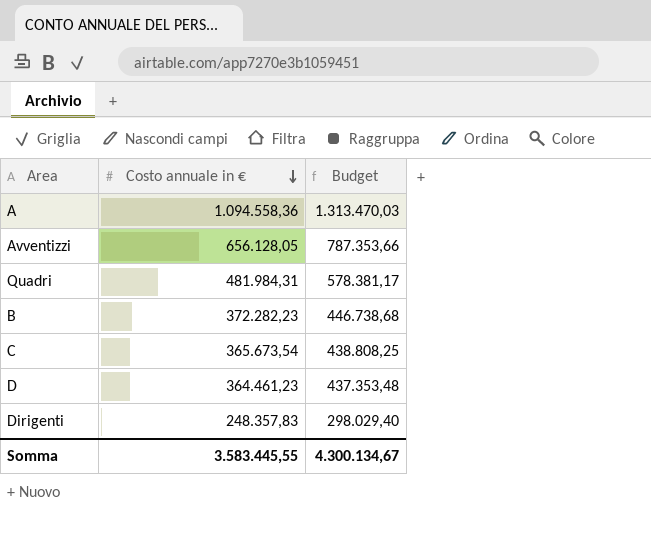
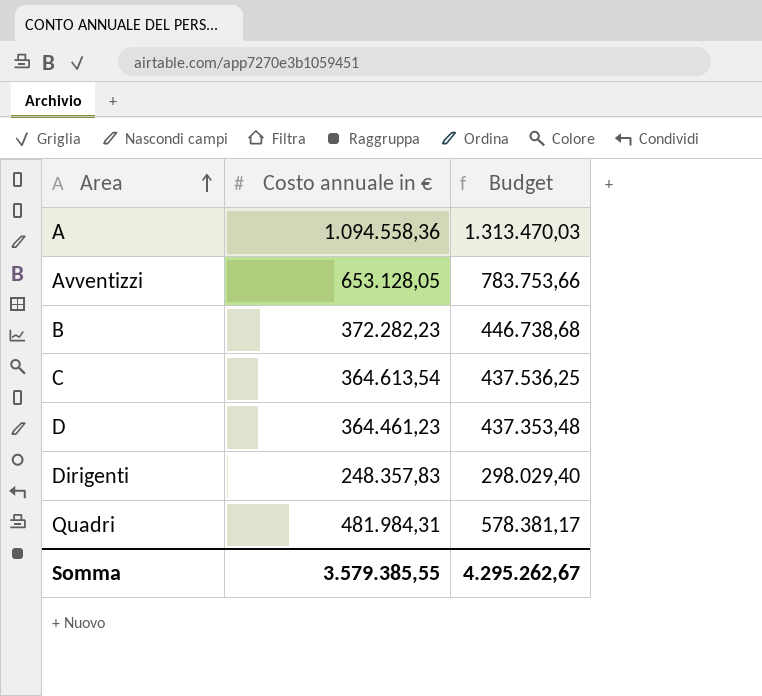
row order: Costo annuale in € descending -> Area ascending
Avventizzi | Costo annuale in €: 656.128,05 -> 653.128,05
Avventizzi | Budget: 787.353,66 -> 783.753,66
C | Costo annuale in €: 365.673,54 -> 364.613,54
C | Budget: 438.808,25 -> 437.536,25
Somma | Costo annuale in €: 3.583.445,55 -> 3.579.385,55
Somma | Budget: 4.300.134,67 -> 4.295.262,67

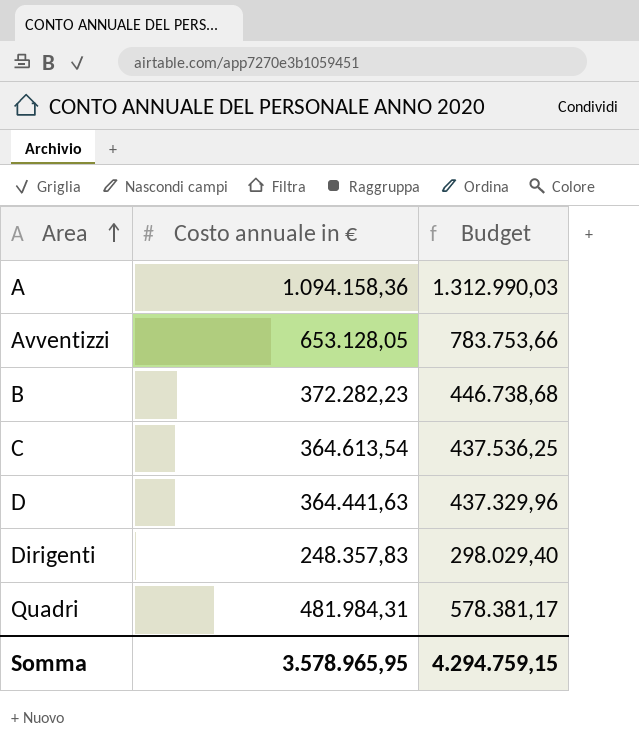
A | Costo annuale in €: 1.094.558,36 -> 1.094.158,36
A | Budget: 1.313.470,03 -> 1.312.990,03
D | Costo annuale in €: 364.461,23 -> 364.441,63
D | Budget: 437.353,48 -> 437.329,96
Somma | Costo annuale in €: 3.579.385,55 -> 3.578.965,95
Somma | Budget: 4.295.262,67 -> 4.294.759,15

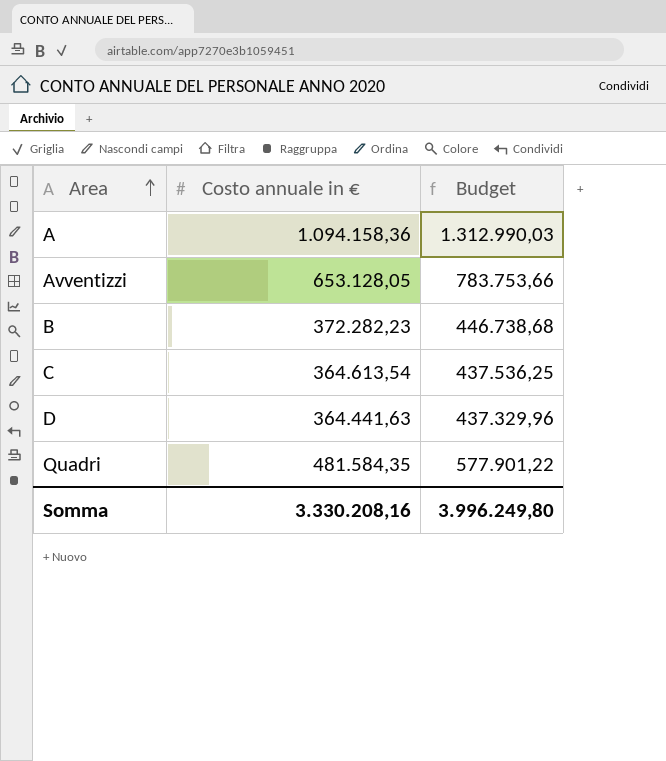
row Dirigenti: 248.357,83 | 298.029,40 -> none
Quadri | Costo annuale in €: 481.984,31 -> 481.584,35
Quadri | Budget: 578.381,17 -> 577.901,22
Somma | Costo annuale in €: 3.578.965,95 -> 3.330.208,16
Somma | Budget: 4.294.759,15 -> 3.996.249,80

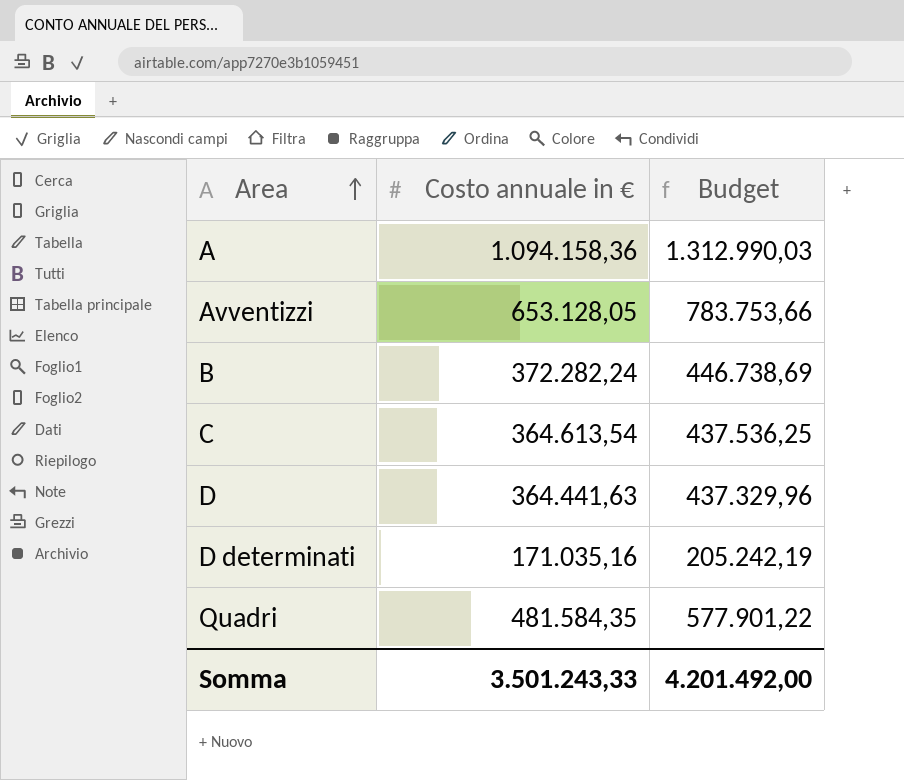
B | Costo annuale in €: 372.282,23 -> 372.282,24
B | Budget: 446.738,68 -> 446.738,69
row D determinati: none -> 171.035,16 | 205.242,19
Somma | Costo annuale in €: 3.330.208,16 -> 3.501.243,33
Somma | Budget: 3.996.249,80 -> 4.201.492,00

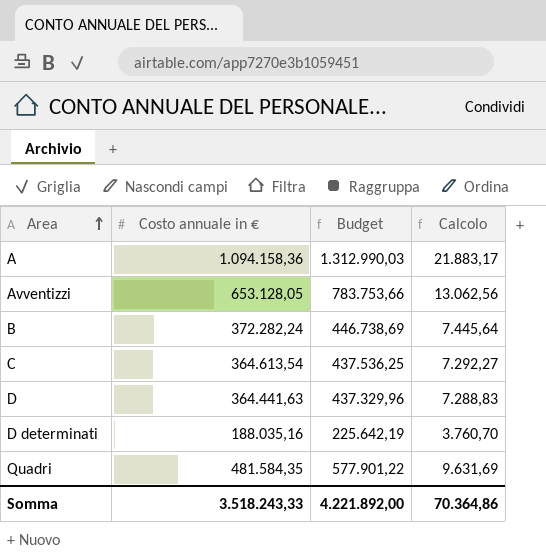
column Calcolo | formula: none -> [Costo annuale in €] * 0,02
D determinati | Costo annuale in €: 171.035,16 -> 188.035,16
D determinati | Budget: 205.242,19 -> 225.642,19
Somma | Costo annuale in €: 3.501.243,33 -> 3.518.243,33
Somma | Budget: 4.201.492,00 -> 4.221.892,00

